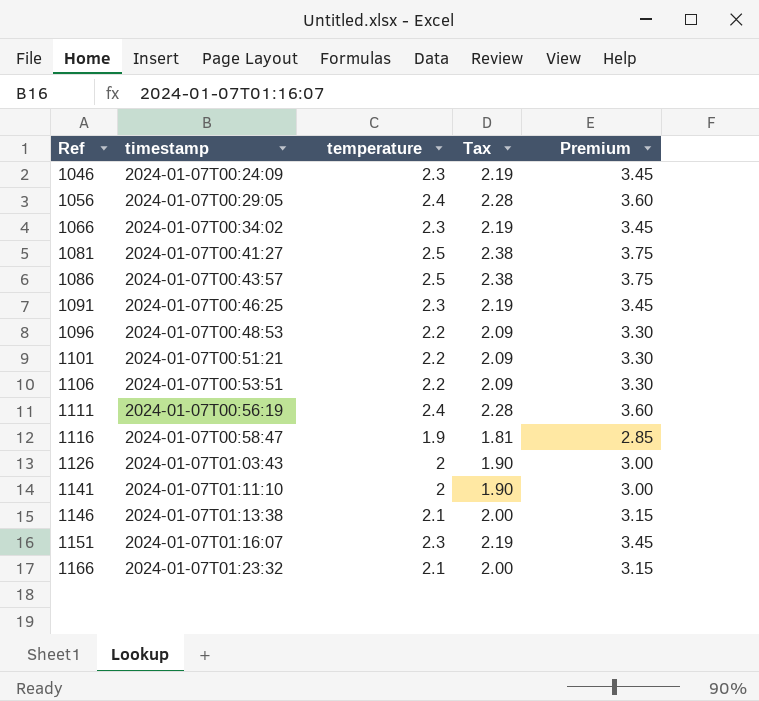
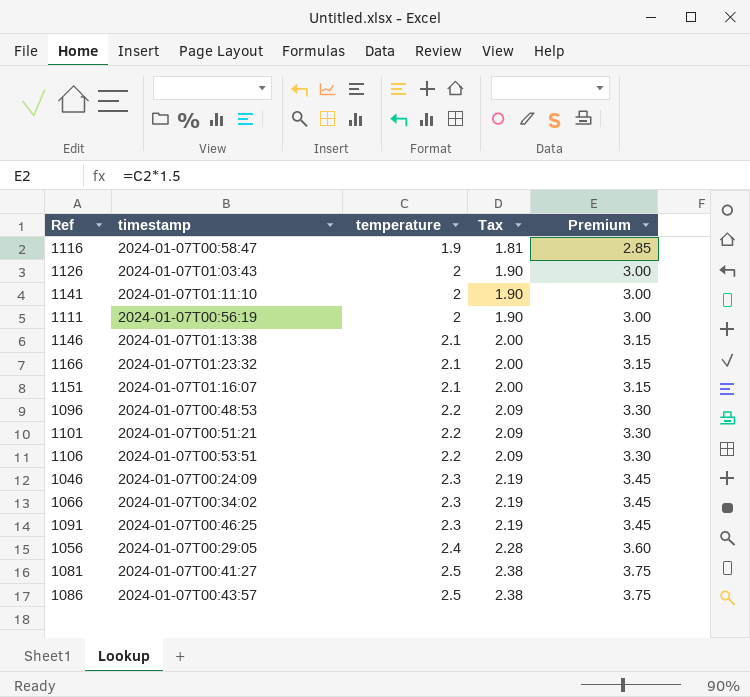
row order: Ref ascending -> temperature ascending
1111 | temperature: 2.4 -> 2
1111 | Tax: 2.28 -> 1.90
1111 | Premium: 3.60 -> 3.00
1151 | temperature: 2.3 -> 2.1
1151 | Tax: 2.19 -> 2.00
1151 | Premium: 3.45 -> 3.15

